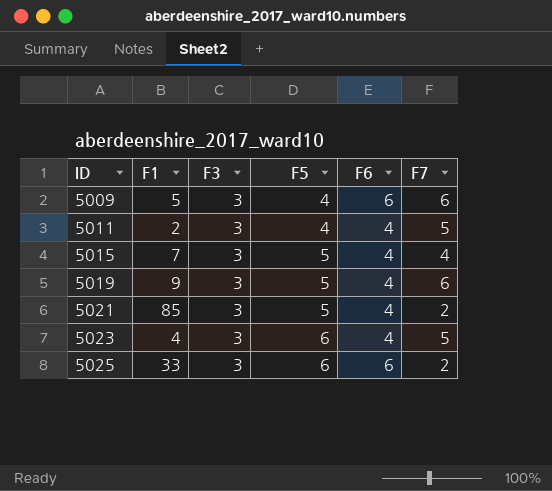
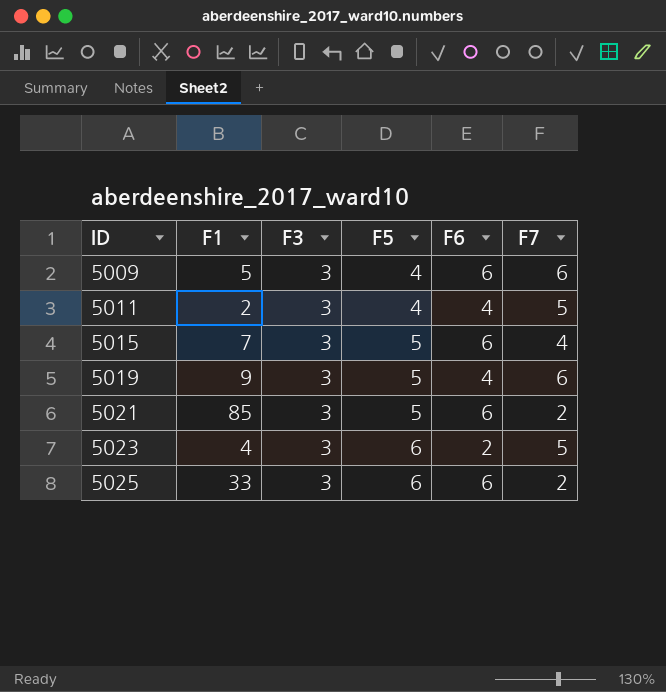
5015 | F6: 4 -> 6
5021 | F6: 4 -> 6
5023 | F6: 4 -> 2

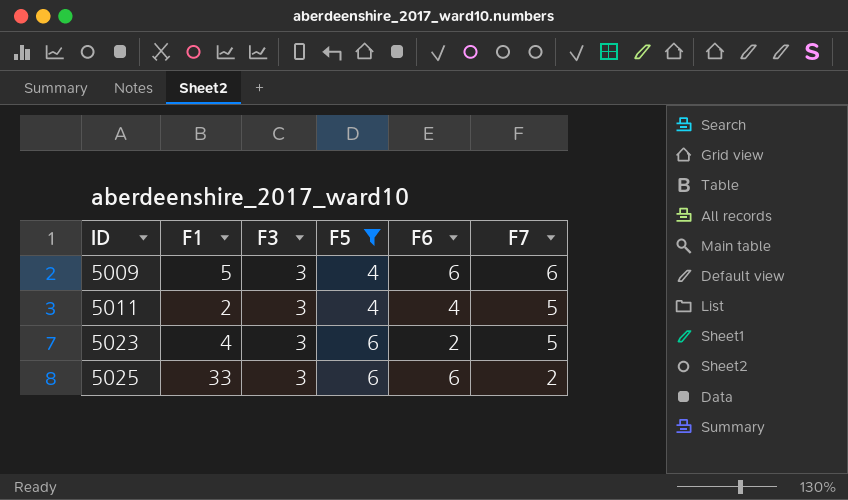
filter: none -> F5 != 5

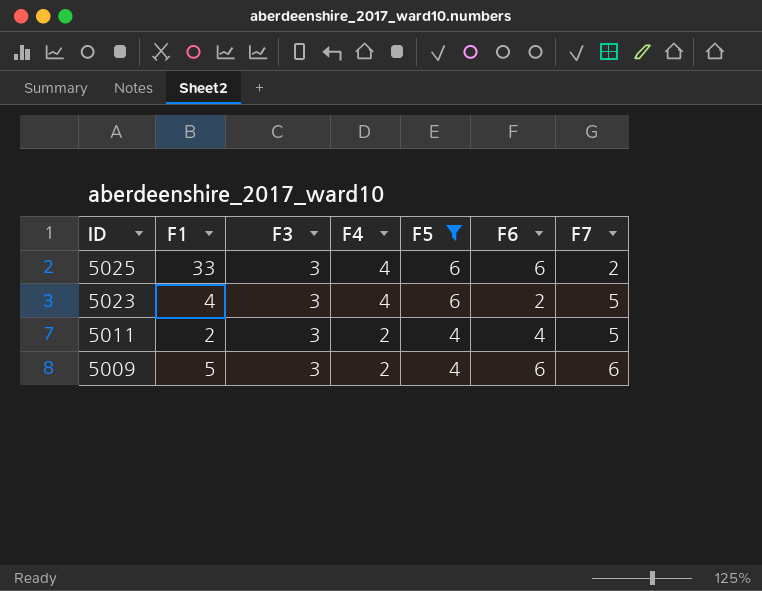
row order: ID ascending -> ID descending
column F4 | position: none -> 4

